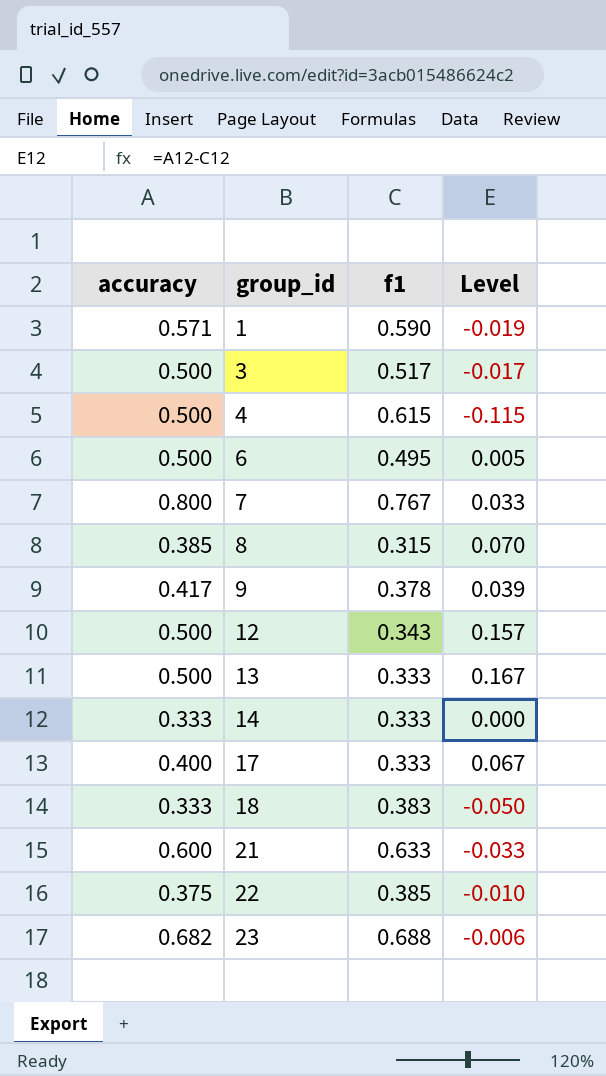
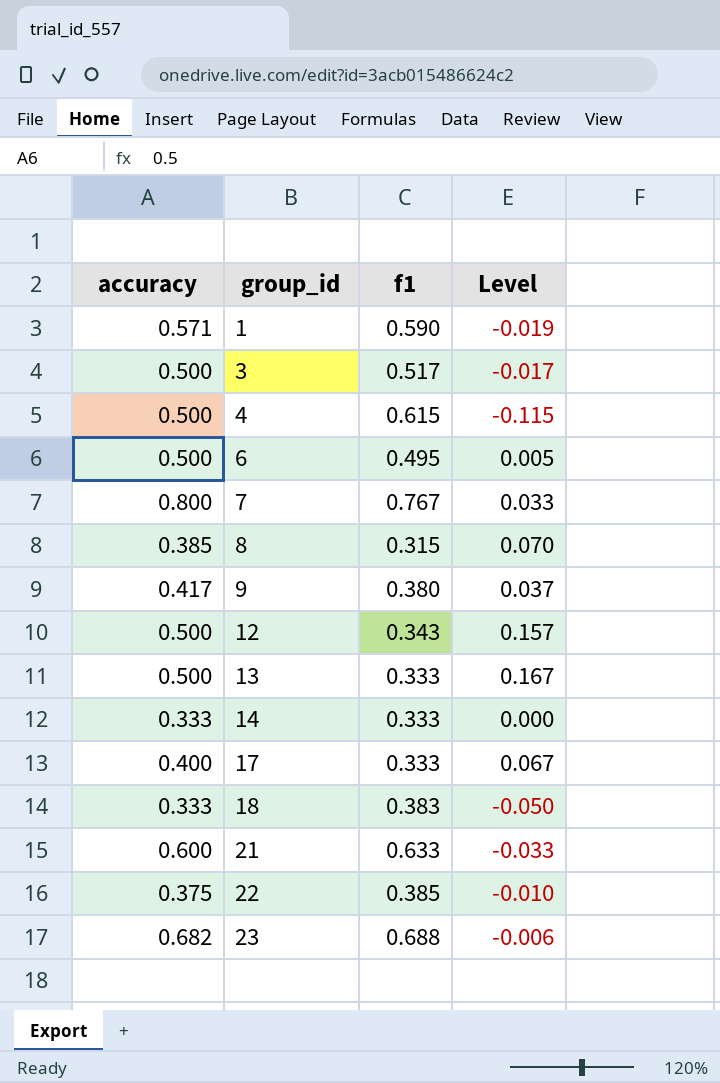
9 | f1: 0.378 -> 0.380
9 | Level: 0.039 -> 0.037

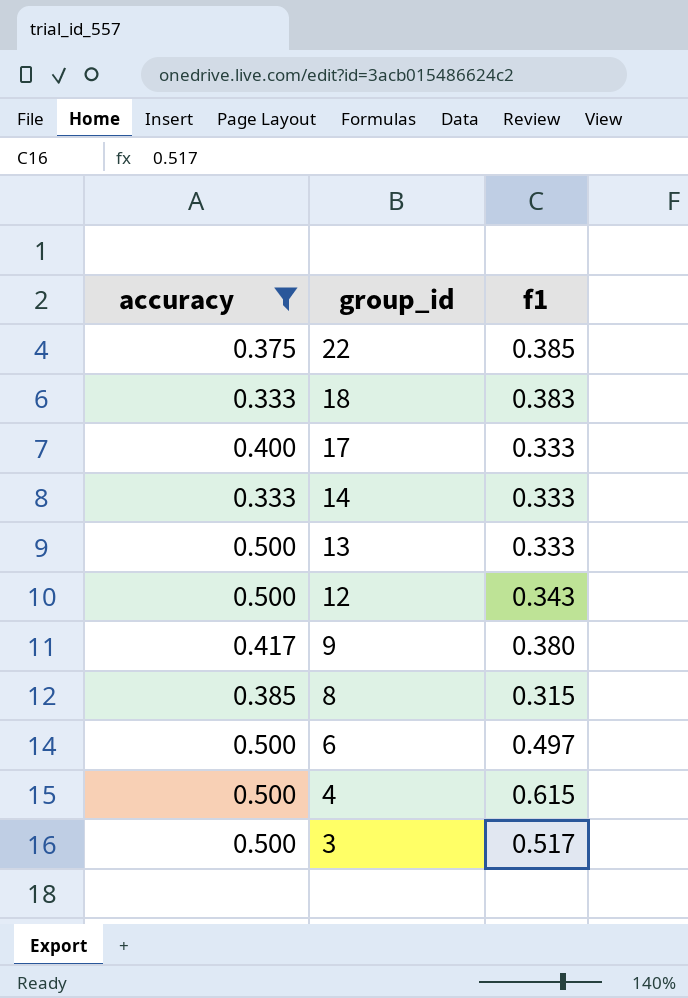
filter: none -> accuracy <= 0.500
row order: group_id ascending -> group_id descending
column Level | formula: [accuracy] - [f1] -> none
6 | f1: 0.495 -> 0.497

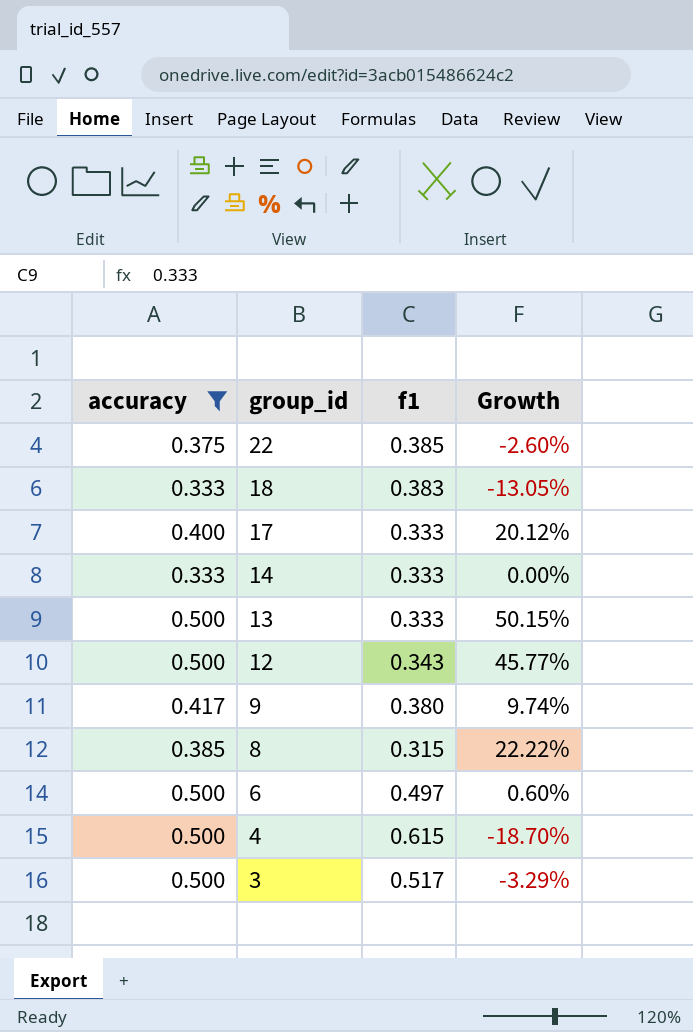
column Growth | formula: none -> ([accuracy] - [f1]) / [f1]

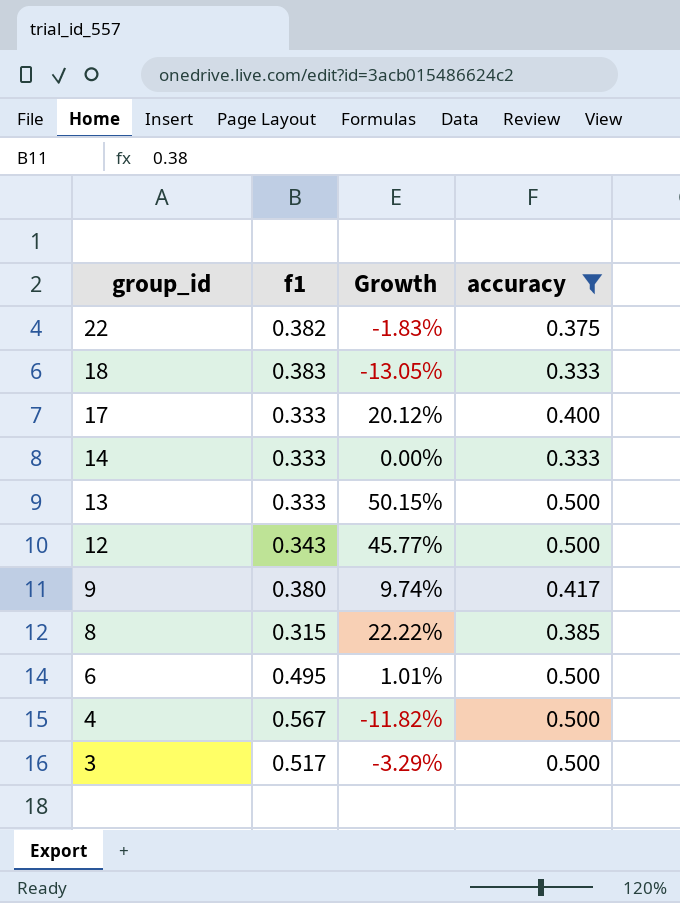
column accuracy | position: 1 -> 4
22 | f1: 0.385 -> 0.382
22 | Growth: -2.60% -> -1.83%
6 | f1: 0.497 -> 0.495
6 | Growth: 0.60% -> 1.01%
4 | f1: 0.615 -> 0.567
4 | Growth: -18.70% -> -11.82%

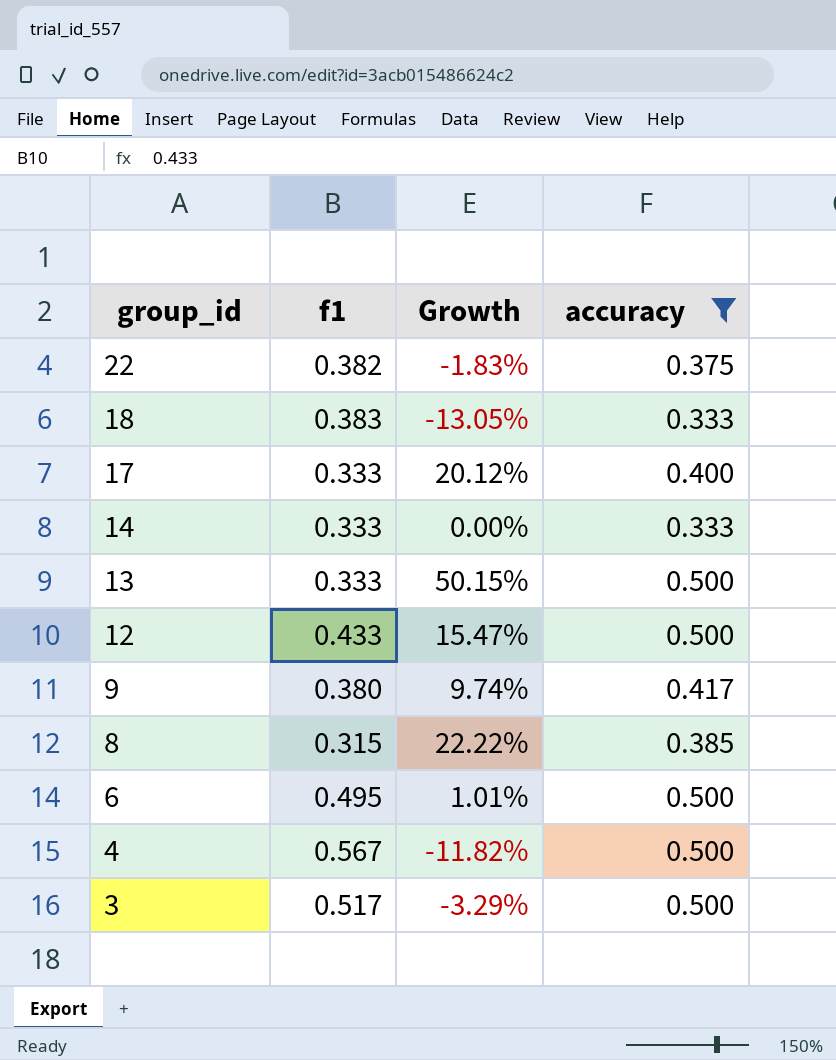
12 | f1: 0.343 -> 0.433
12 | Growth: 45.77% -> 15.47%

